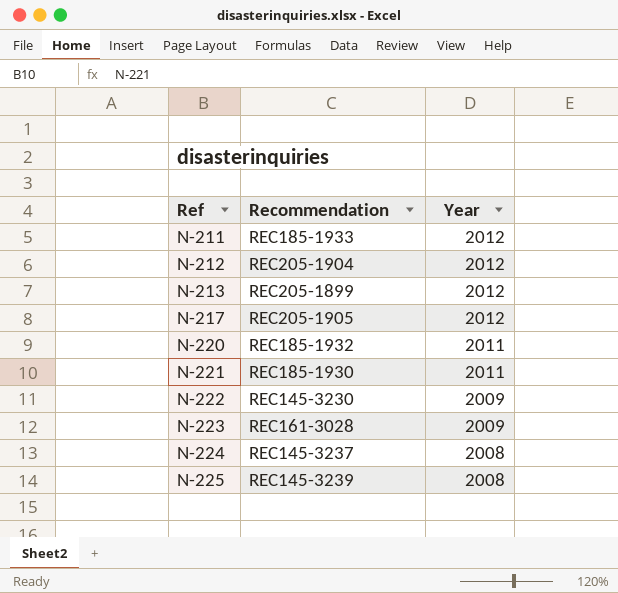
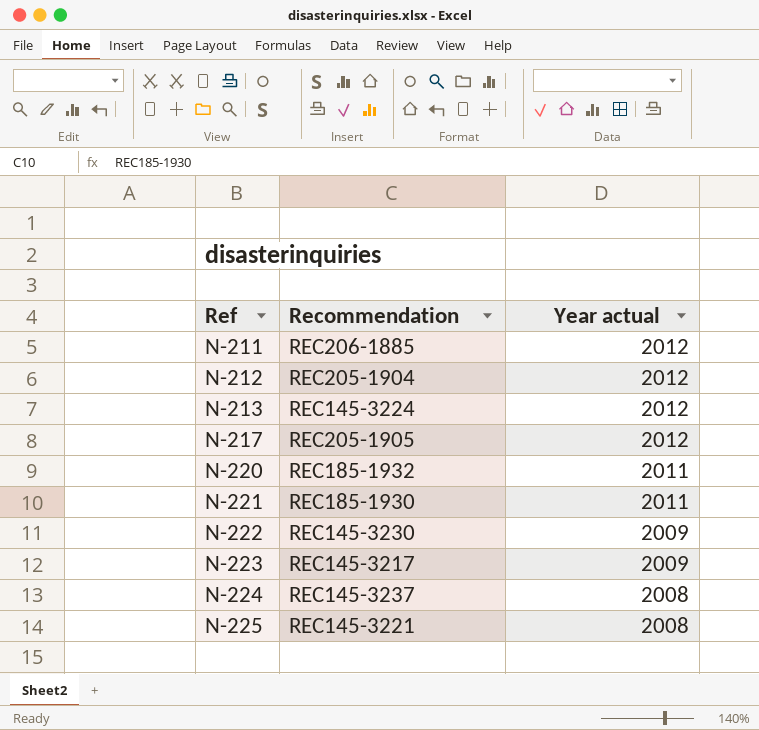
column name: Year -> Year actual
N-211 | Recommendation: REC185-1933 -> REC206-1885
N-213 | Recommendation: REC205-1899 -> REC145-3224
N-223 | Recommendation: REC161-3028 -> REC145-3217
N-225 | Recommendation: REC145-3239 -> REC145-3221

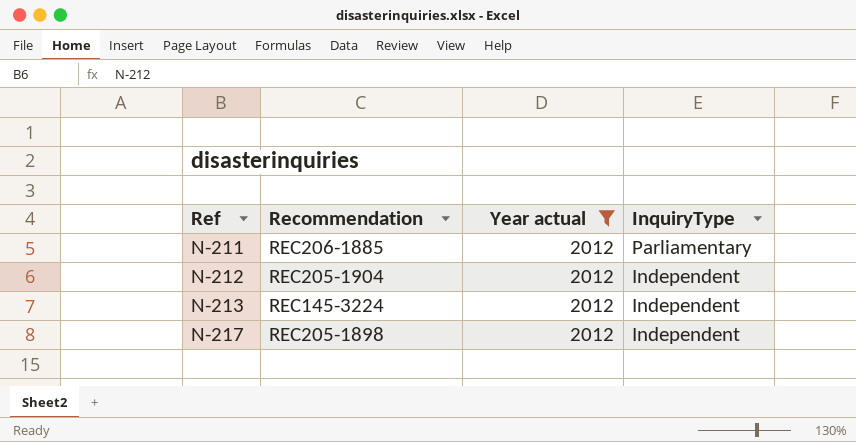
filter: none -> Year actual = 2012
column InquiryType | position: none -> 4
N-217 | Recommendation: REC205-1905 -> REC205-1898

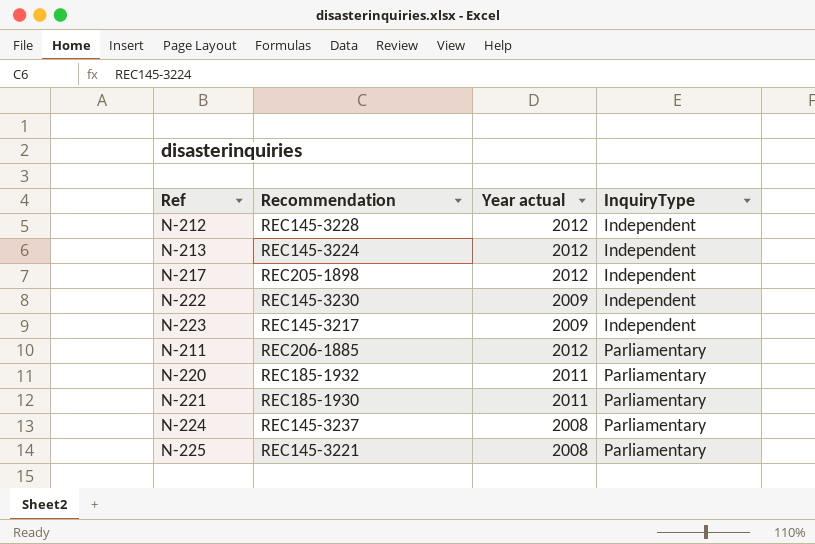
filter: Year actual = 2012 -> none
row order: Ref ascending -> InquiryType ascending
N-212 | Recommendation: REC205-1904 -> REC145-3228

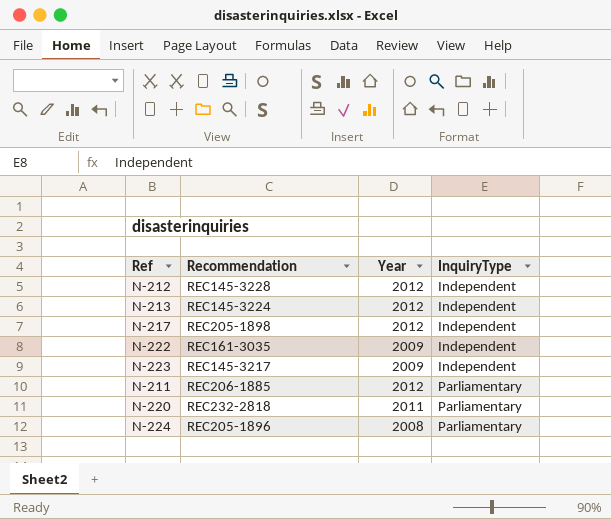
column name: Year actual -> Year
row N-221: REC185-1930 | 2011 | Parliamentary -> none
row N-225: REC145-3221 | 2008 | Parliamentary -> none
N-222 | Recommendation: REC145-3230 -> REC161-3035
N-220 | Recommendation: REC185-1932 -> REC232-2818
N-224 | Recommendation: REC145-3237 -> REC205-1896

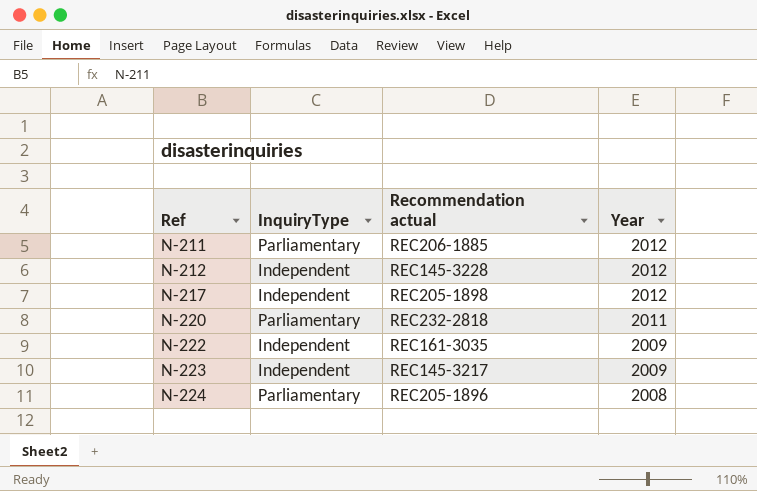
row order: InquiryType ascending -> Ref ascending
column InquiryType | position: 4 -> 2
column name: Recommendation -> Recommendation actual
row N-213: REC145-3224 | 2012 | Independent -> none

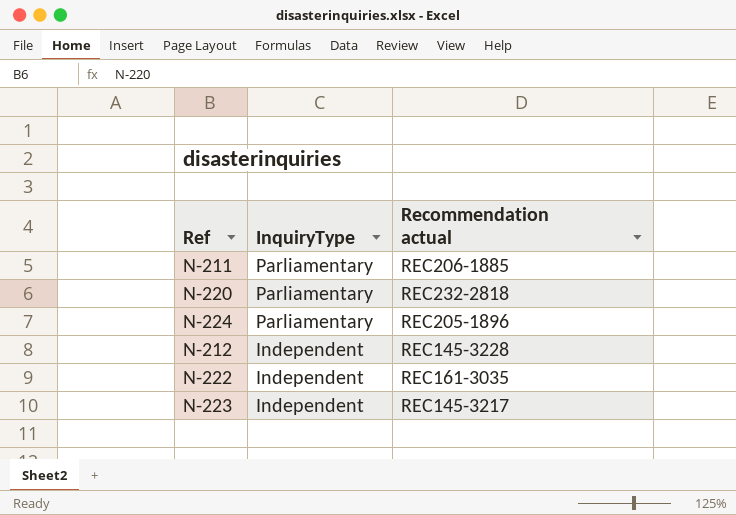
row order: Ref ascending -> InquiryType descending
column Year | position: 4 -> none
row N-217: Independent | REC205-1898 | 2012 -> none

